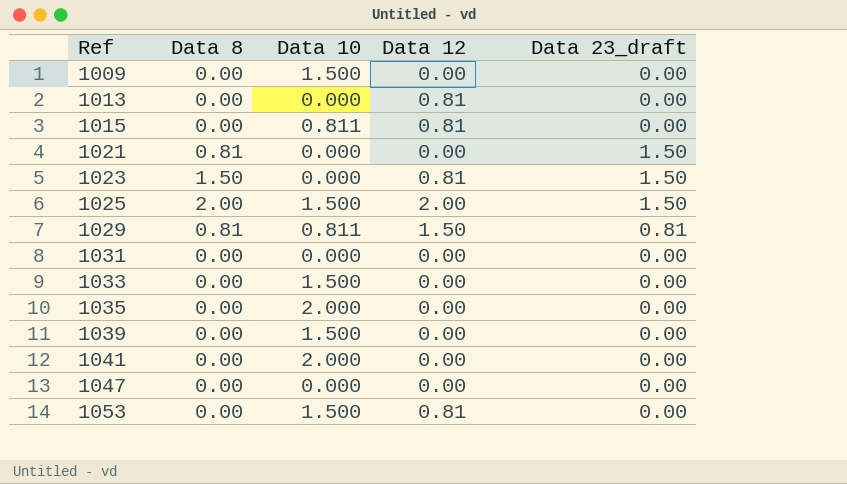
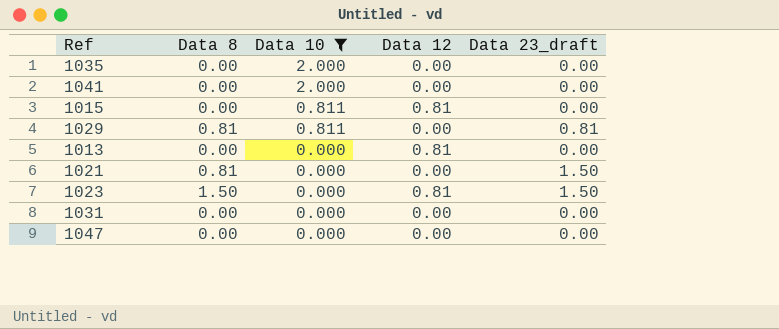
filter: none -> Data 10 != 1.500
row order: Ref ascending -> Data 10 descending
1029 | Data 12: 1.50 -> 0.00

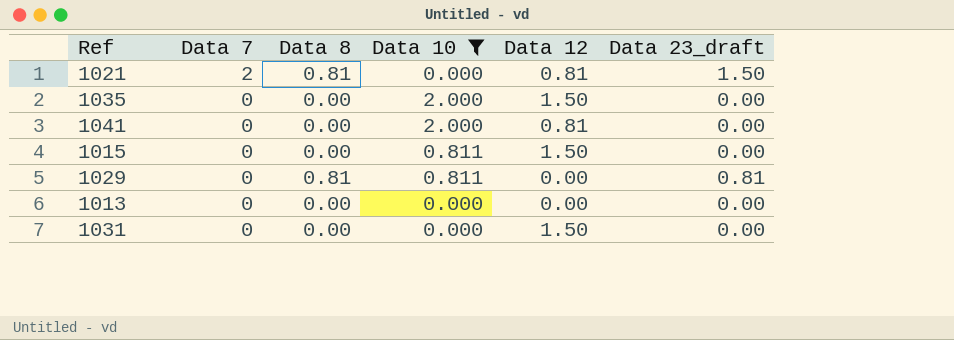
row order: Data 10 descending -> Data 7 descending
column Data 7 | position: none -> 2
row 1023: 1.50 | 0.000 | 0.81 | 1.50 -> none
row 1047: 0.00 | 0.000 | 0.00 | 0.00 -> none
1021 | Data 12: 0.00 -> 0.81
1035 | Data 12: 0.00 -> 1.50
1041 | Data 12: 0.00 -> 0.81
1015 | Data 12: 0.81 -> 1.50
1013 | Data 12: 0.81 -> 0.00
1031 | Data 12: 0.00 -> 1.50

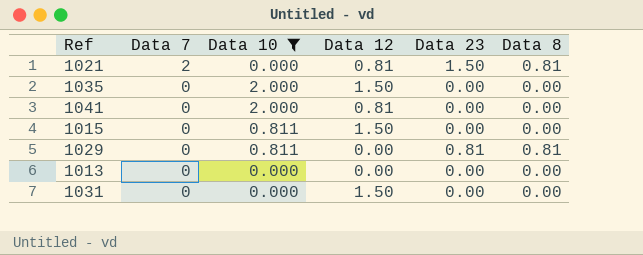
column name: Data 23_draft -> Data 23
column Data 8 | position: 3 -> 6

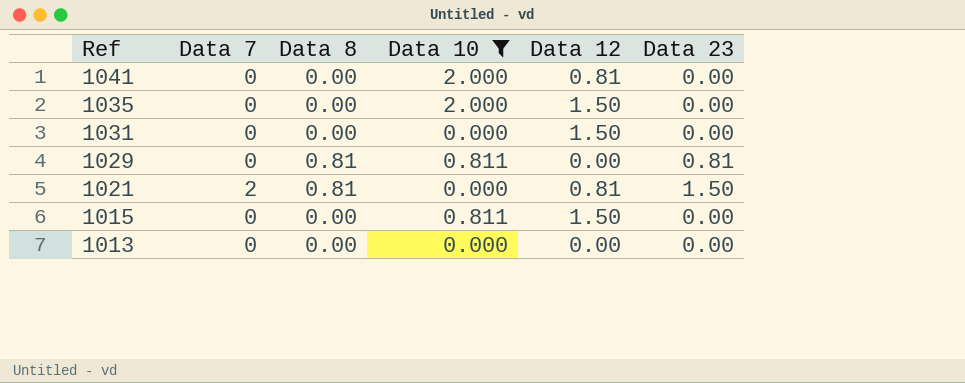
row order: Data 7 descending -> Ref descending
column Data 8 | position: 6 -> 3

